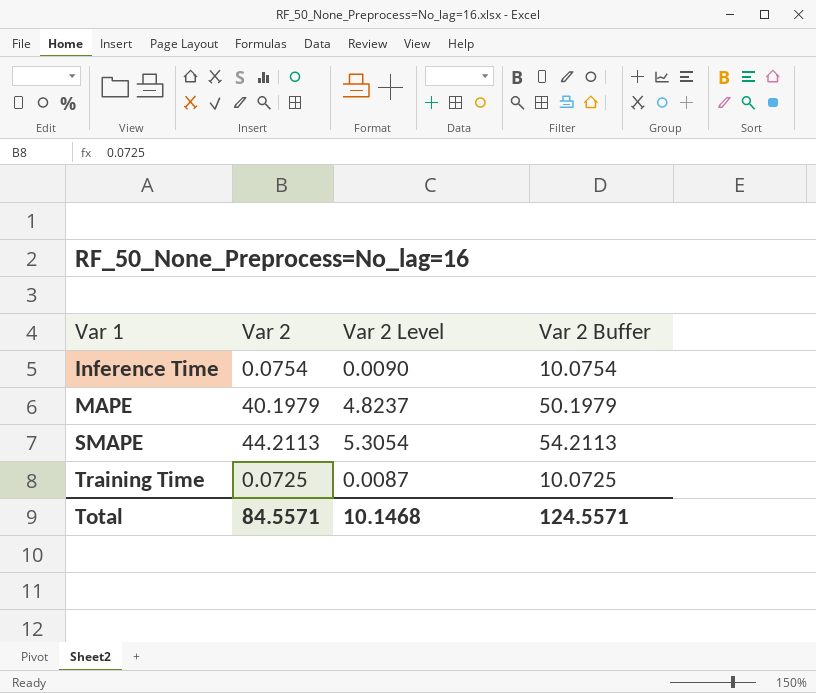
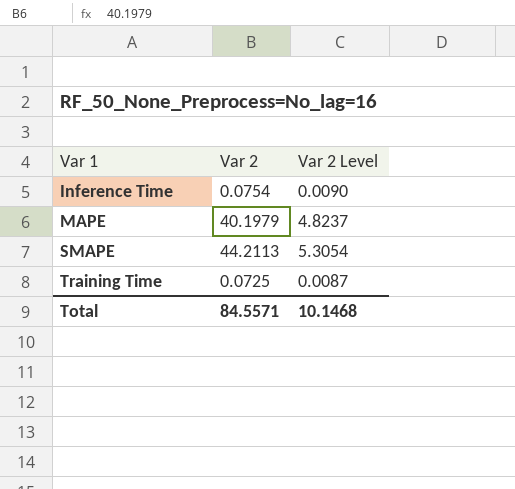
column Var 2 Buffer | formula: [Var 2] + 10 -> none

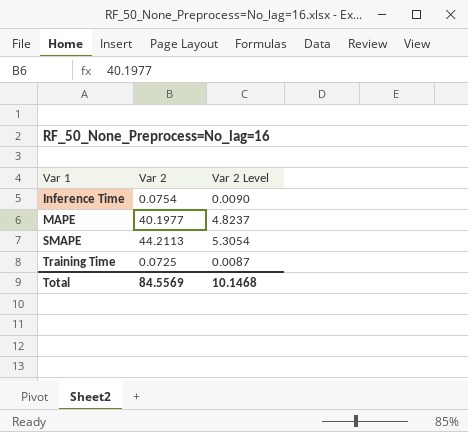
MAPE | Var 2: 40.1979 -> 40.1977
Total | Var 2: 84.5571 -> 84.5569

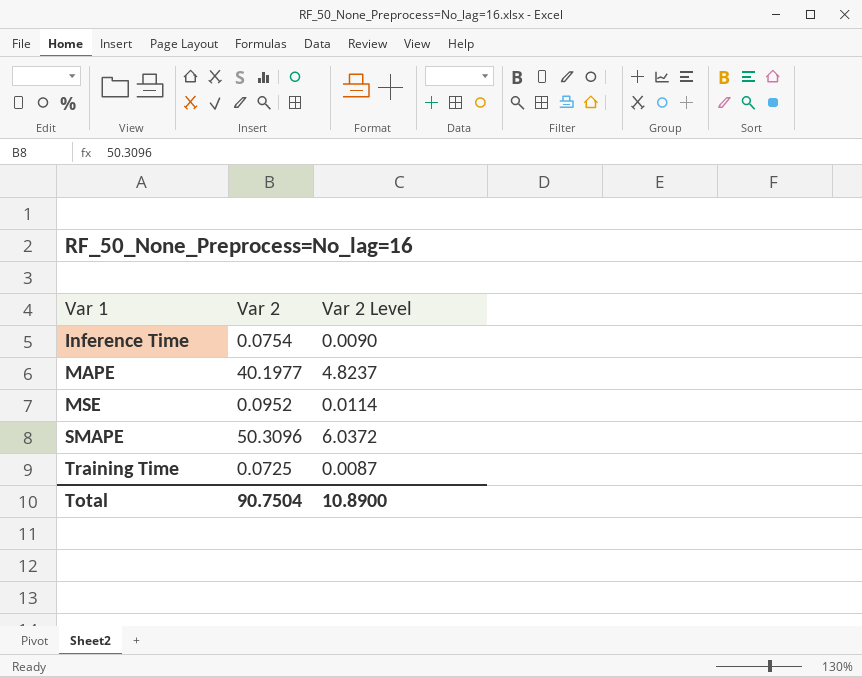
row MSE: none -> 0.0952 | 0.0114
SMAPE | Var 2: 44.2113 -> 50.3096
SMAPE | Var 2 Level: 5.3054 -> 6.0372
Total | Var 2: 84.5569 -> 90.7504
Total | Var 2 Level: 10.1468 -> 10.8900

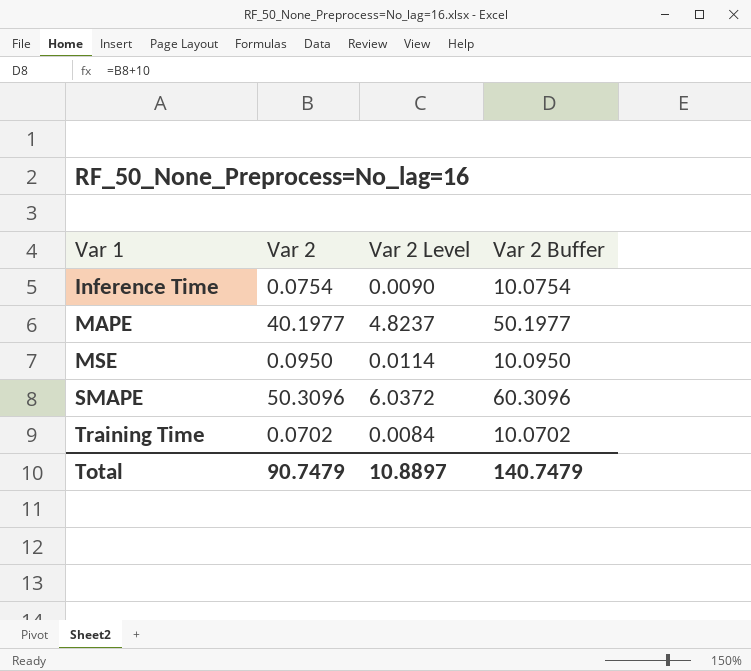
column Var 2 Buffer | formula: none -> [Var 2] + 10
MSE | Var 2: 0.0952 -> 0.0950
Training Time | Var 2: 0.0725 -> 0.0702
Training Time | Var 2 Level: 0.0087 -> 0.0084
Total | Var 2: 90.7504 -> 90.7479
Total | Var 2 Level: 10.8900 -> 10.8897

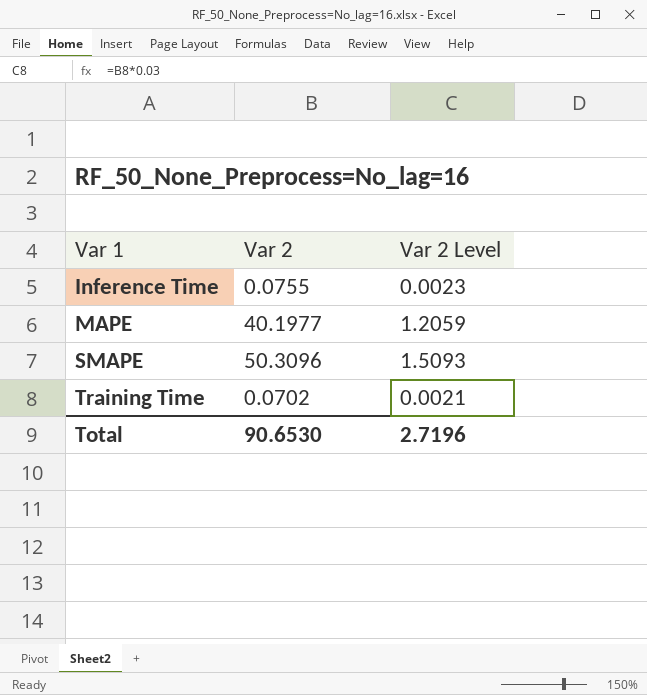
column Var 2 Buffer | formula: [Var 2] + 10 -> none
column Var 2 Level | formula: [Var 2] * 0.12 -> [Var 2] * 0.03
row MSE: 0.0950 | 0.0114 | 10.0950 -> none
Inference Time | Var 2: 0.0754 -> 0.0755
Total | Var 2: 90.7479 -> 90.6530
Total | Var 2 Level: 10.8897 -> 2.7196

